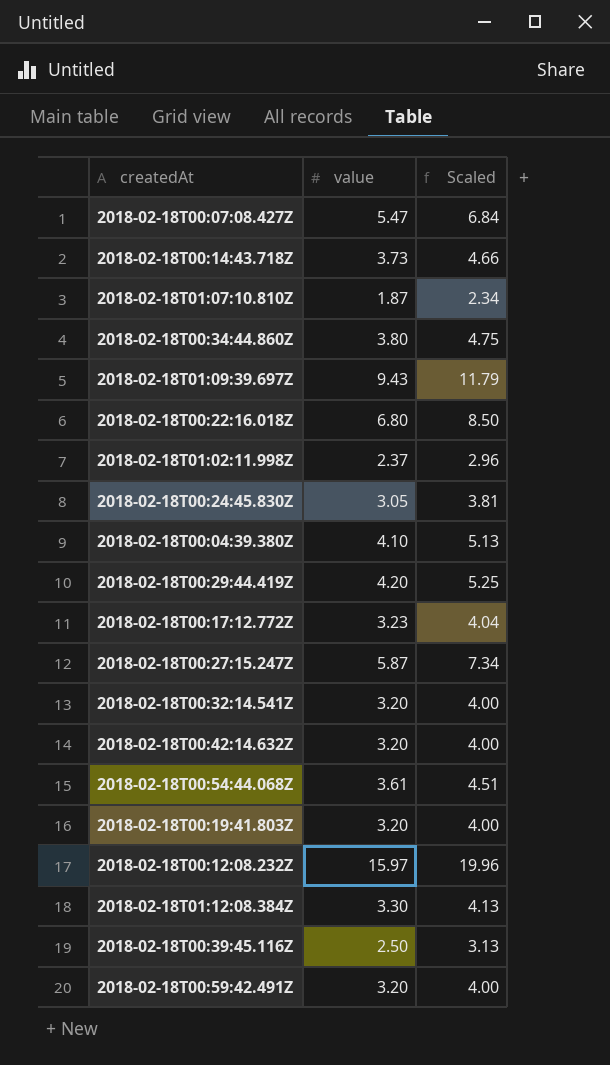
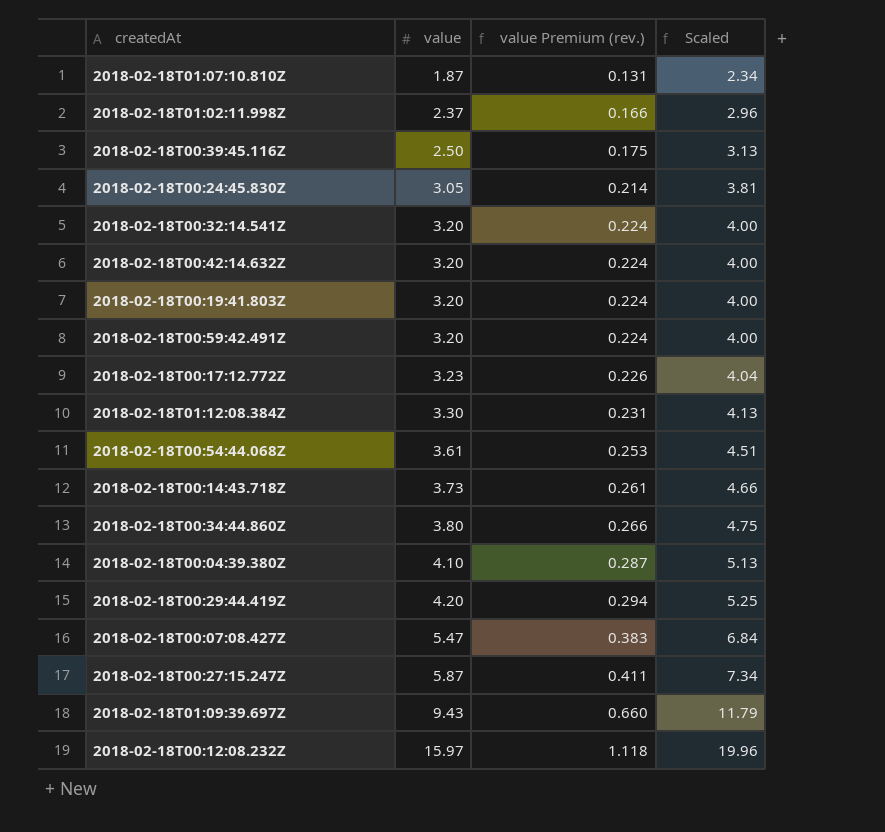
row order: none -> value ascending
column value Premium (rev.) | formula: none -> [value] * 0.07
row 2018-02-18T00:22:16.018Z: 6.80 | 8.50 -> none

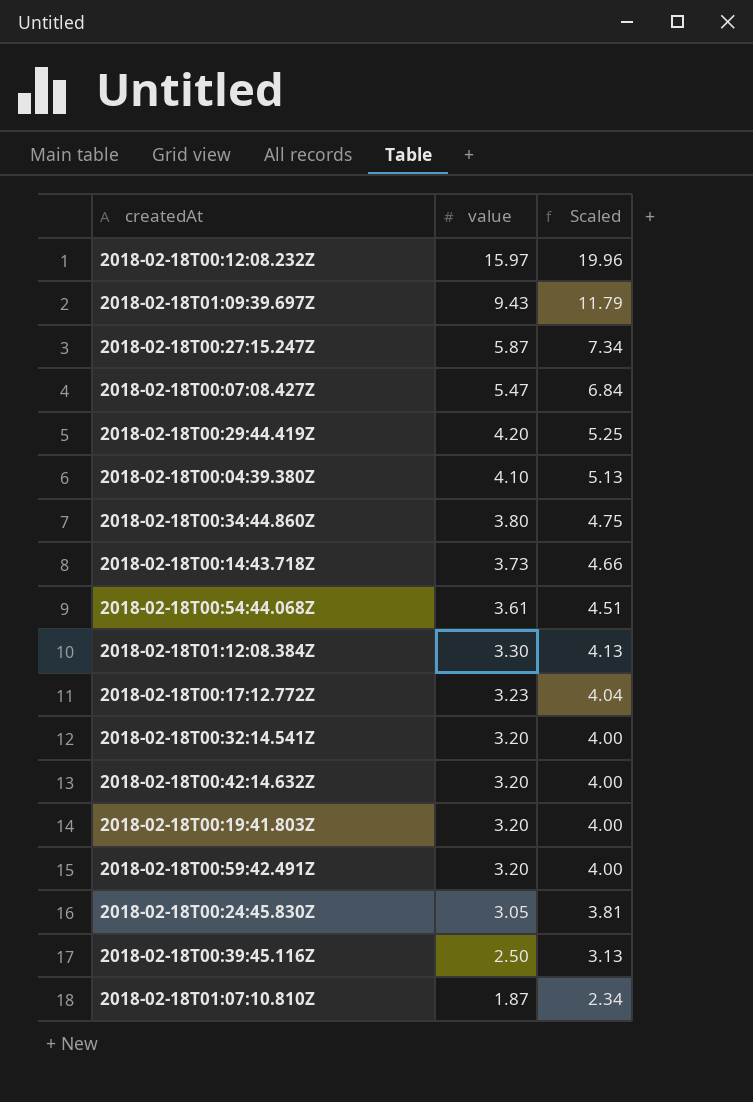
row order: value ascending -> value descending
column value Premium (rev.) | formula: [value] * 0.07 -> none
row 2018-02-18T01:02:11.998Z: 2.37 | 0.166 | 2.96 -> none

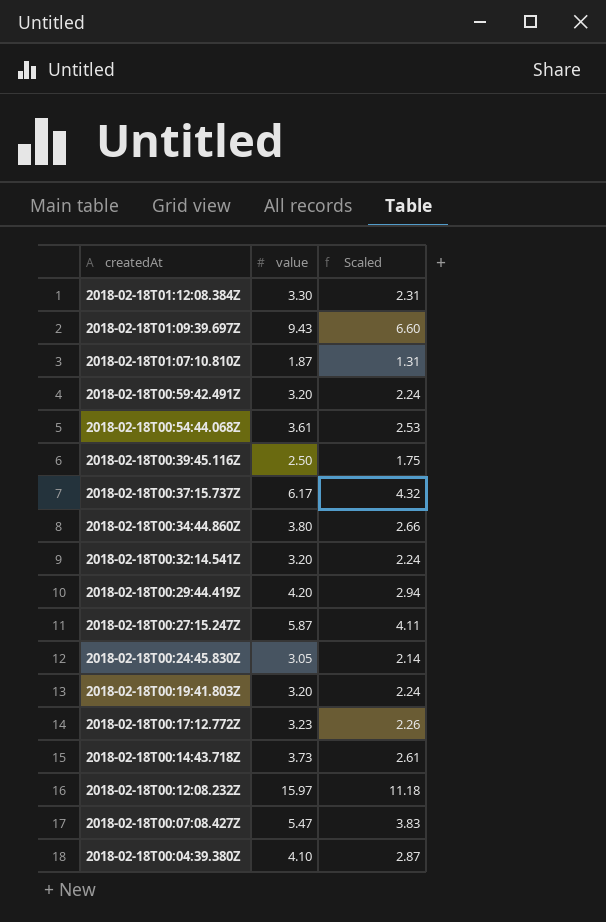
row order: value descending -> createdAt descending
column Scaled | formula: [value] * 1.25 -> [value] * 0.7
row 2018-02-18T00:42:14.632Z: 3.20 | 4.00 -> none
row 2018-02-18T00:37:15.737Z: none -> 6.17 | 4.32

